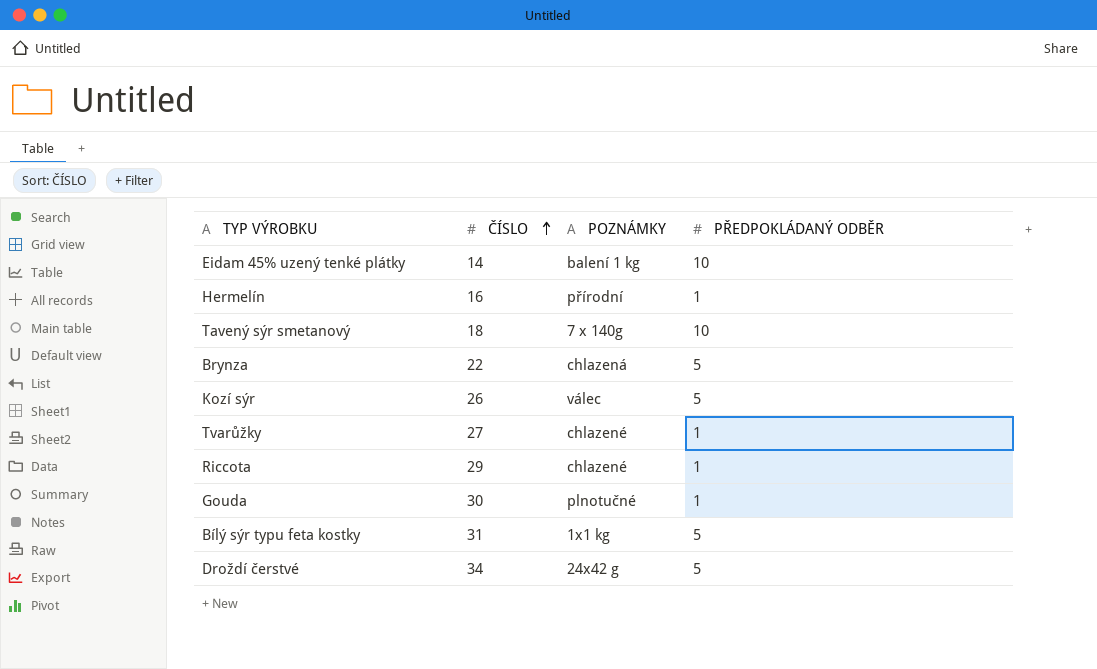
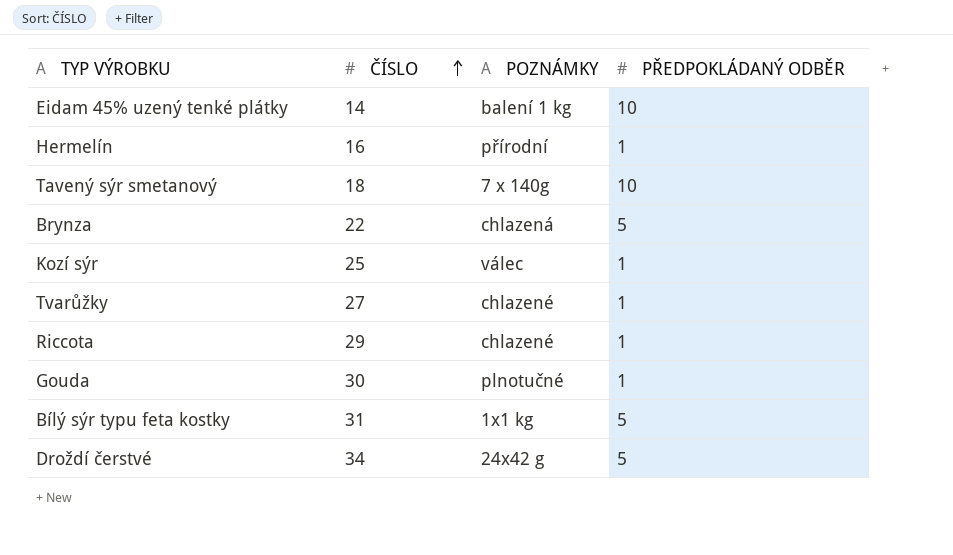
Kozí sýr | ČÍSLO: 26 -> 25
Kozí sýr | PŘEDPOKLÁDANÝ ODBĚR: 5 -> 1

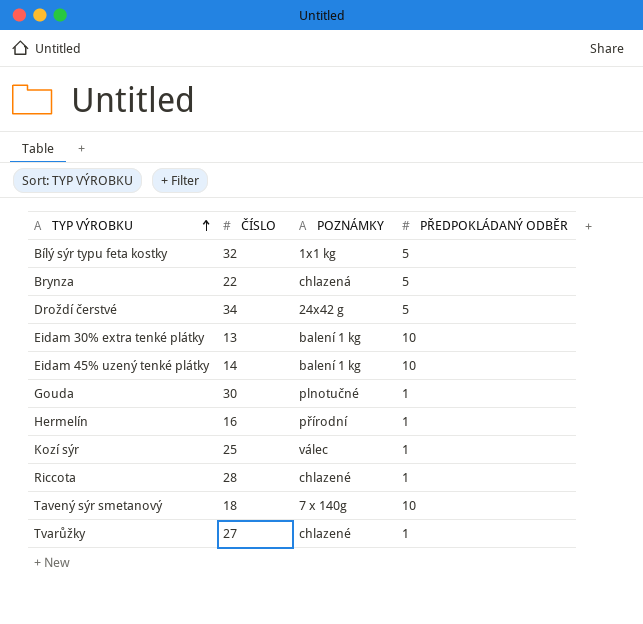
row order: ČÍSLO ascending -> TYP VÝROBKU ascending
Bílý sýr typu feta kostky | ČÍSLO: 31 -> 32
row Eidam 30% extra tenké plátky: none -> 13 | balení 1 kg | 10
Riccota | ČÍSLO: 29 -> 28

